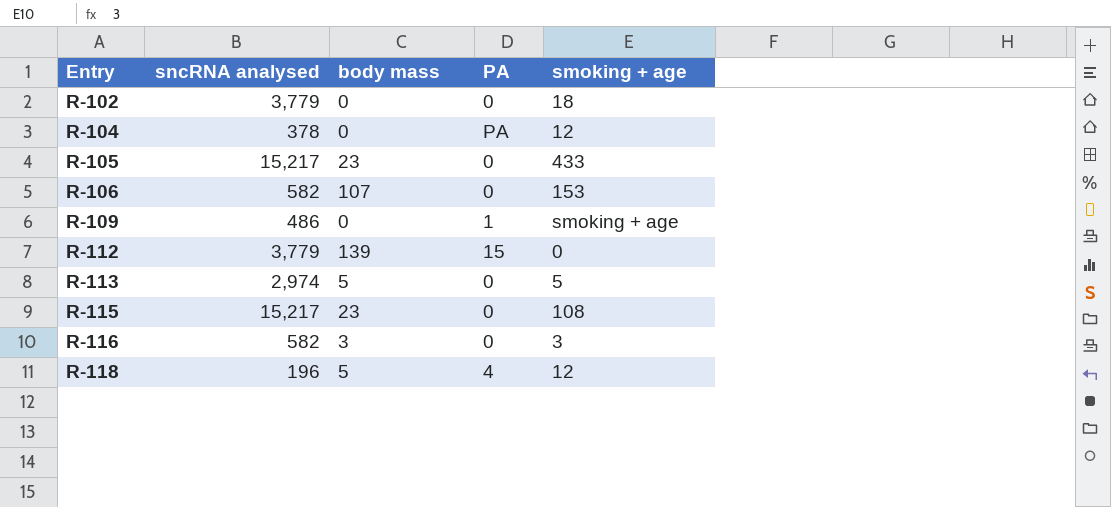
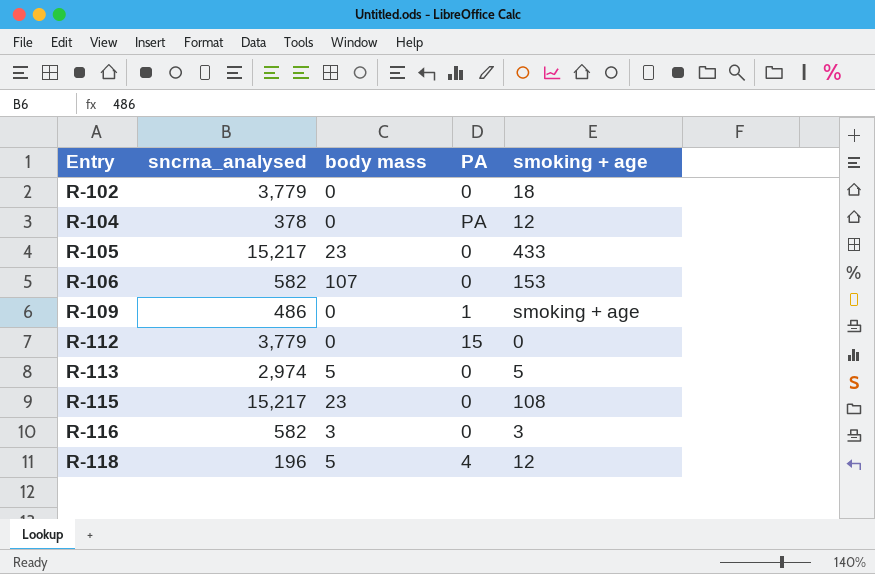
column name: sncRNA analysed -> sncrna_analysed
R-112 | body mass: 139 -> 0

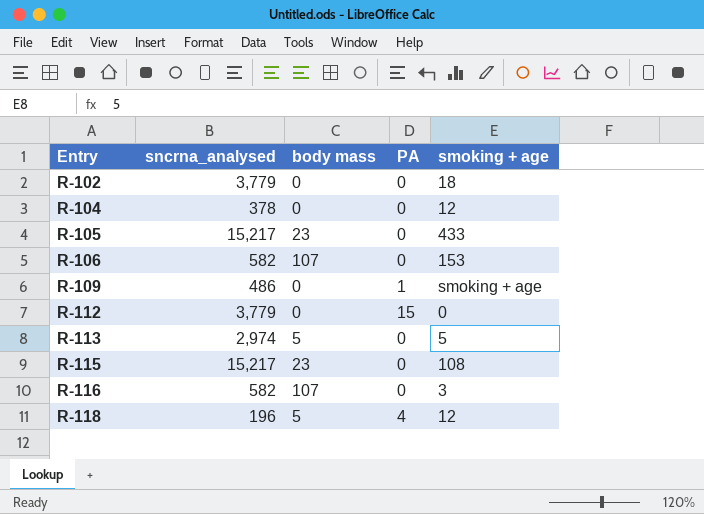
R-104 | PA: PA -> 0
R-116 | body mass: 3 -> 107

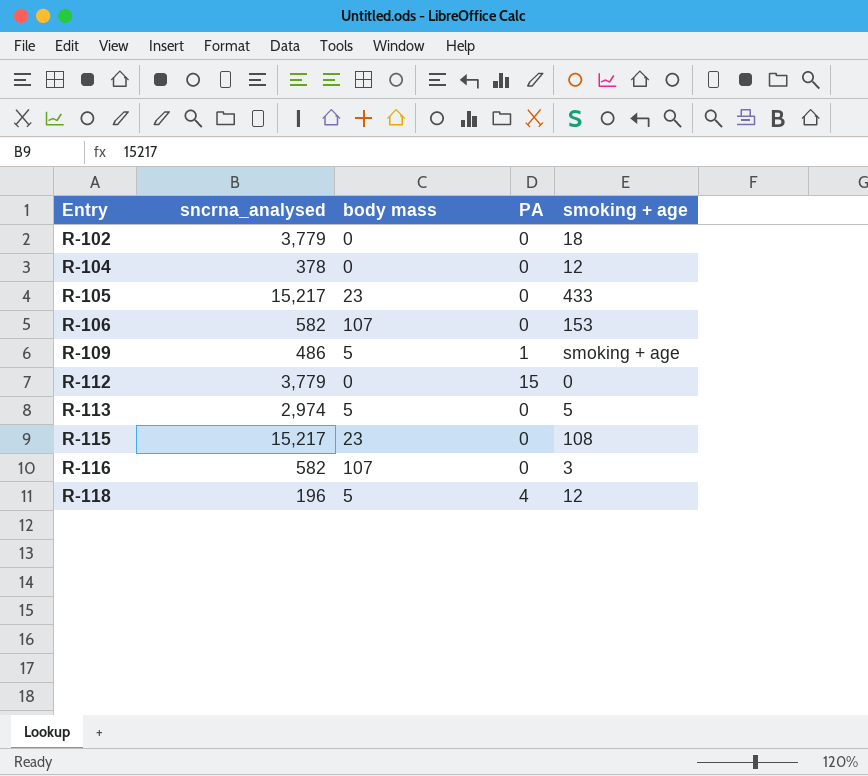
R-109 | body mass: 0 -> 5

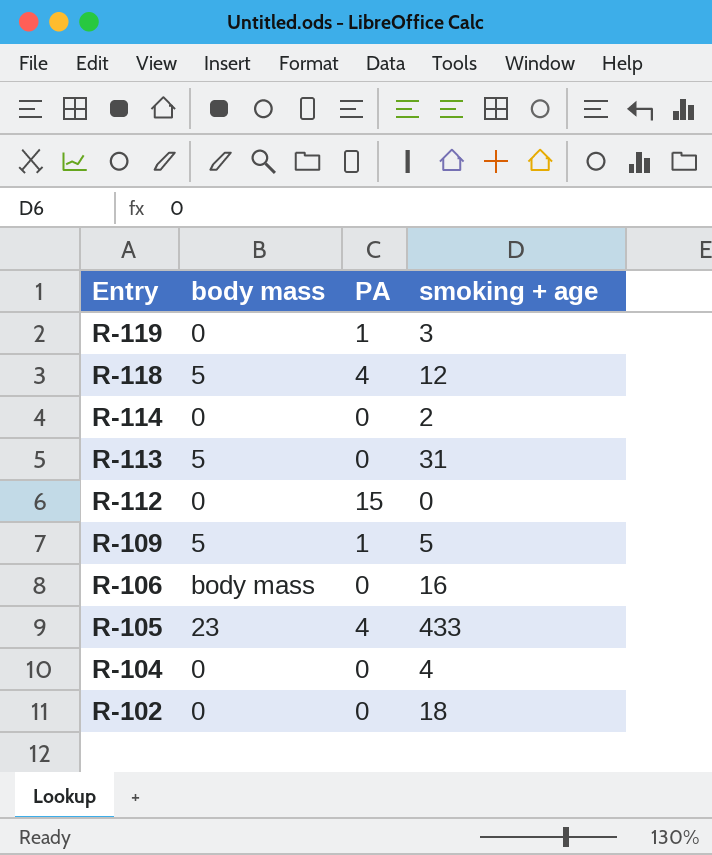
row order: Entry ascending -> Entry descending
column sncrna_analysed | position: 2 -> none
row R-115: 15,217 | 23 | 0 | 108 -> none
row R-116: 582 | 107 | 0 | 3 -> none
row R-119: none -> 0 | 1 | 3
row R-114: none -> 0 | 0 | 2
R-113 | smoking + age: 5 -> 31
R-109 | smoking + age: smoking + age -> 5
R-106 | body mass: 107 -> body mass
R-106 | smoking + age: 153 -> 16
R-105 | PA: 0 -> 4
R-104 | smoking + age: 12 -> 4

